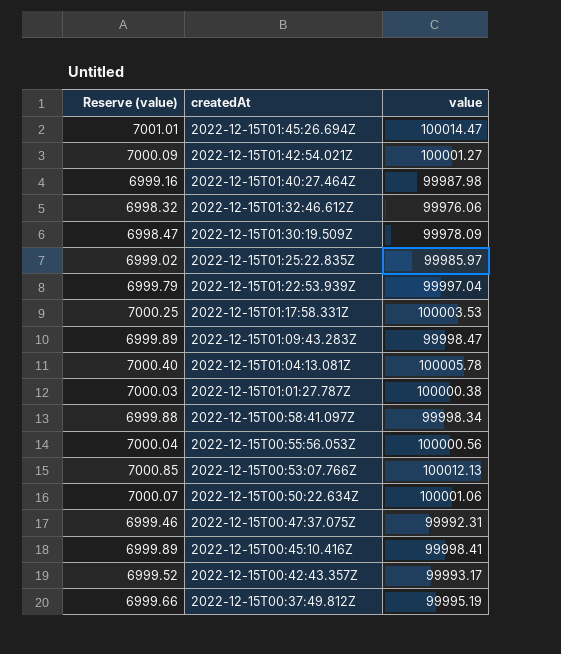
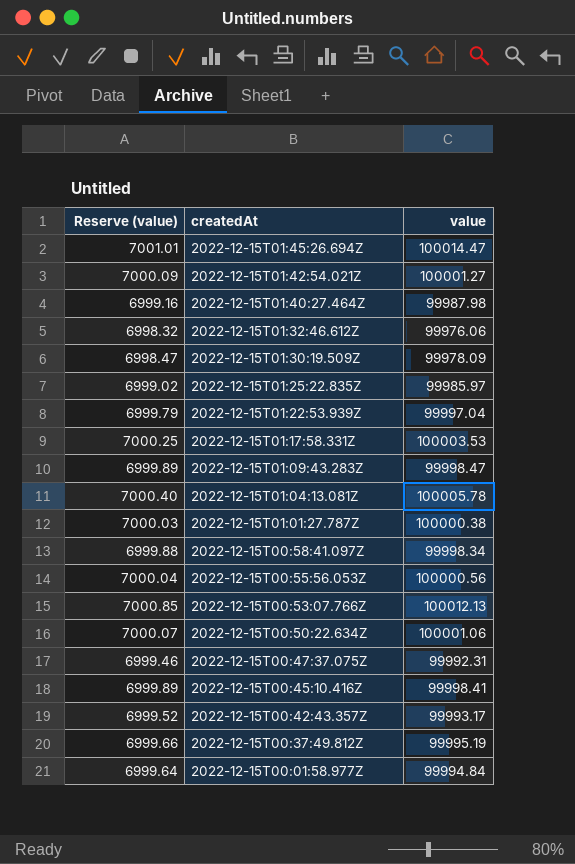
row 2022-12-15T00:01:58.977Z: none -> 6999.64 | 99994.84

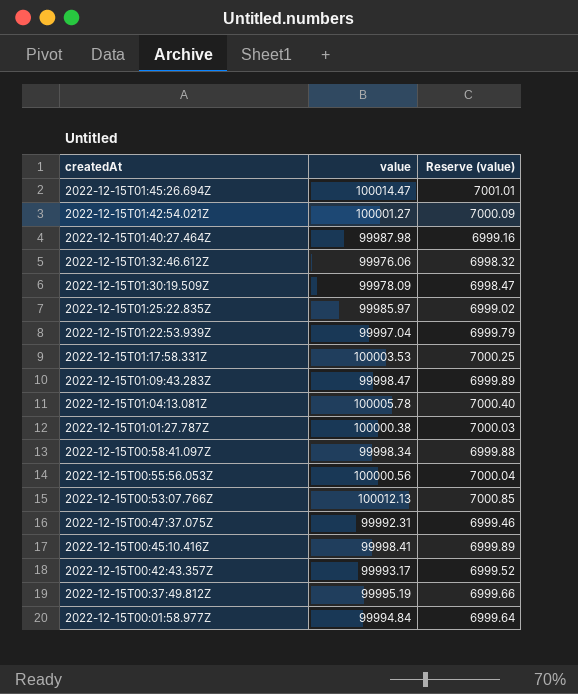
column Reserve (value) | position: 1 -> 3
row 2022-12-15T00:50:22.634Z: 7000.07 | 100001.06 -> none

